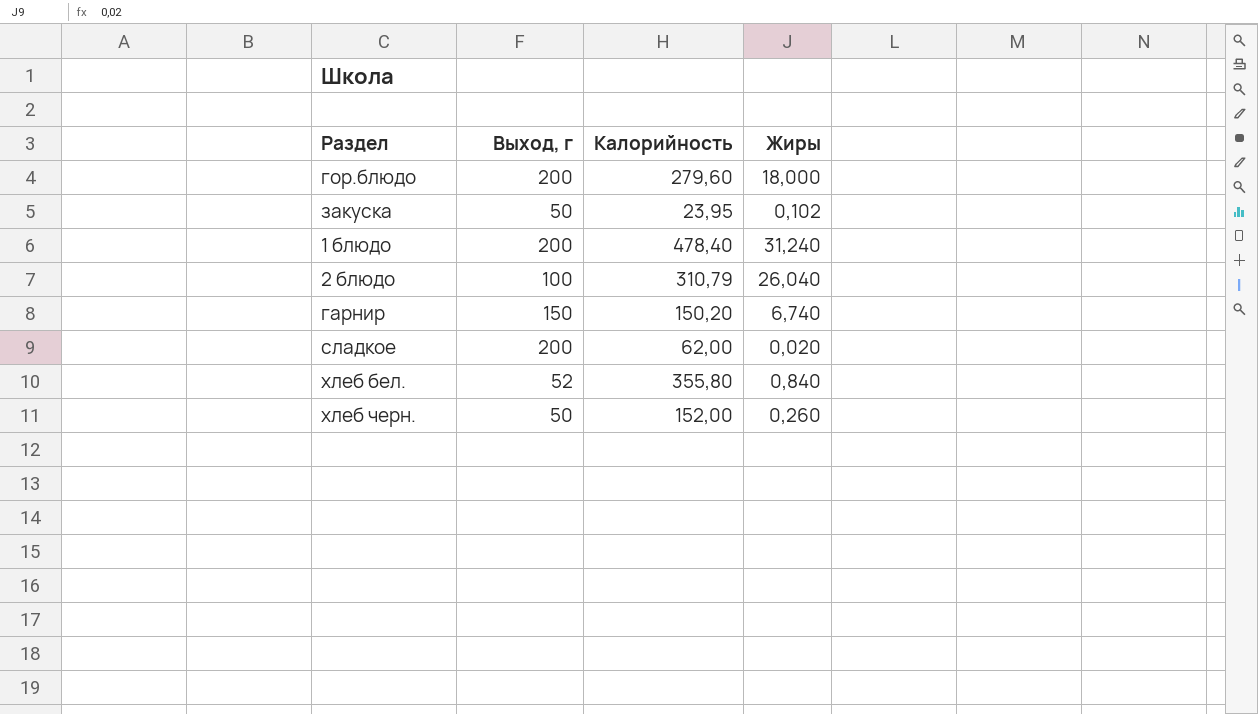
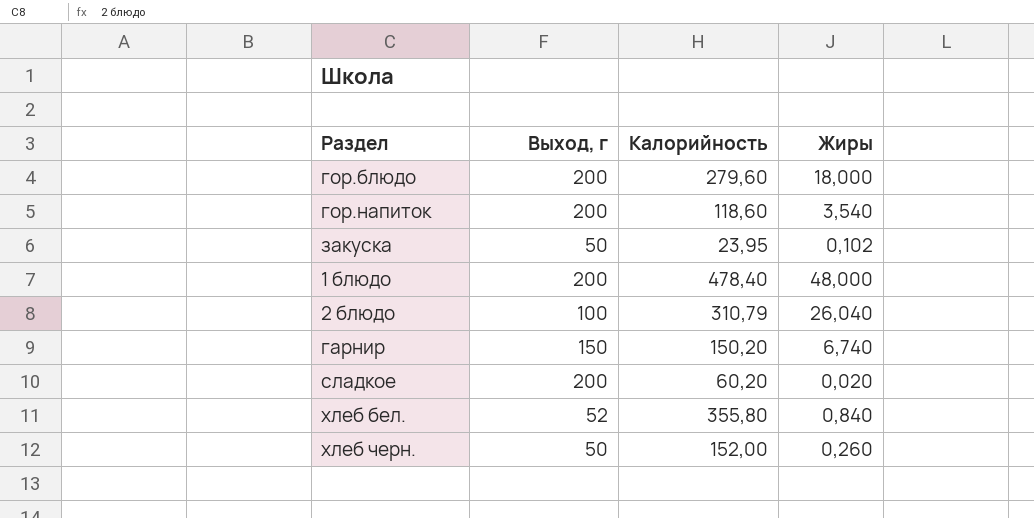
row гор.напиток: none -> 200 | 118,60 | 3,540
1 блюдо | Жиры: 31,240 -> 48,000
сладкое | Калорийность: 62,00 -> 60,20

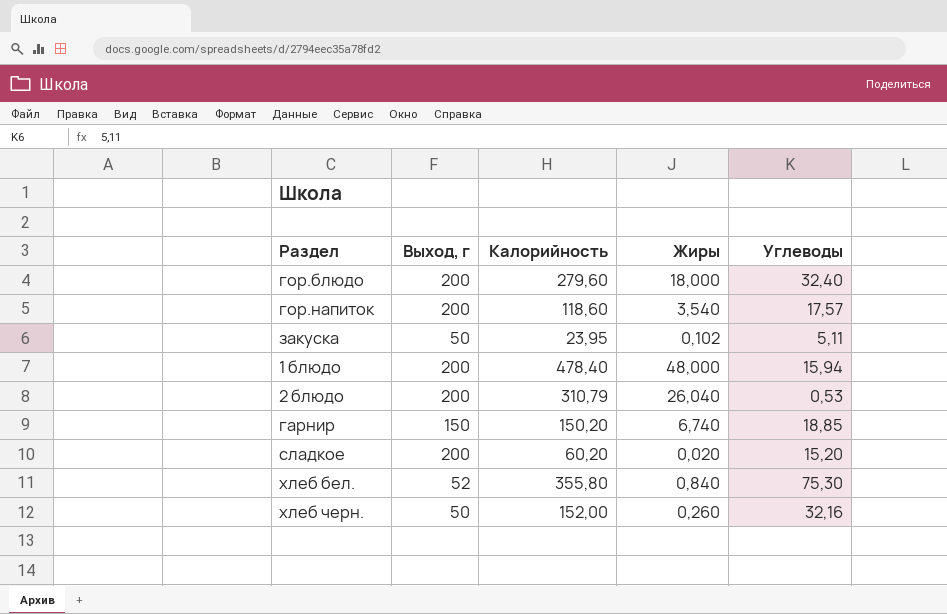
column Углеводы | position: none -> 5
2 блюдо | Выход, г: 100 -> 200

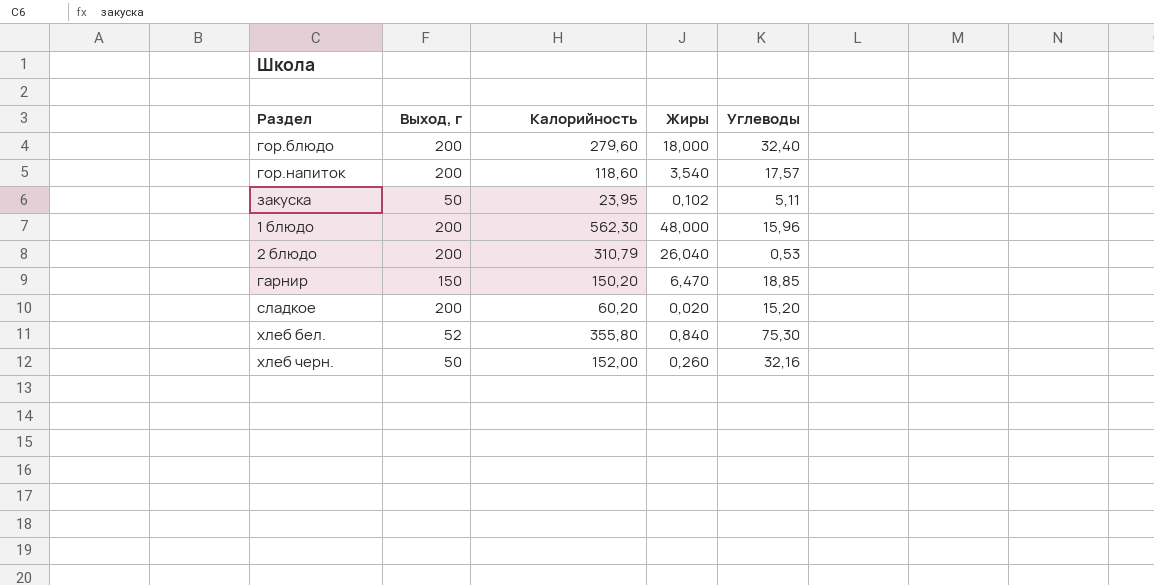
1 блюдо | Калорийность: 478,40 -> 562,30
1 блюдо | Углеводы: 15,94 -> 15,96
гарнир | Жиры: 6,740 -> 6,470

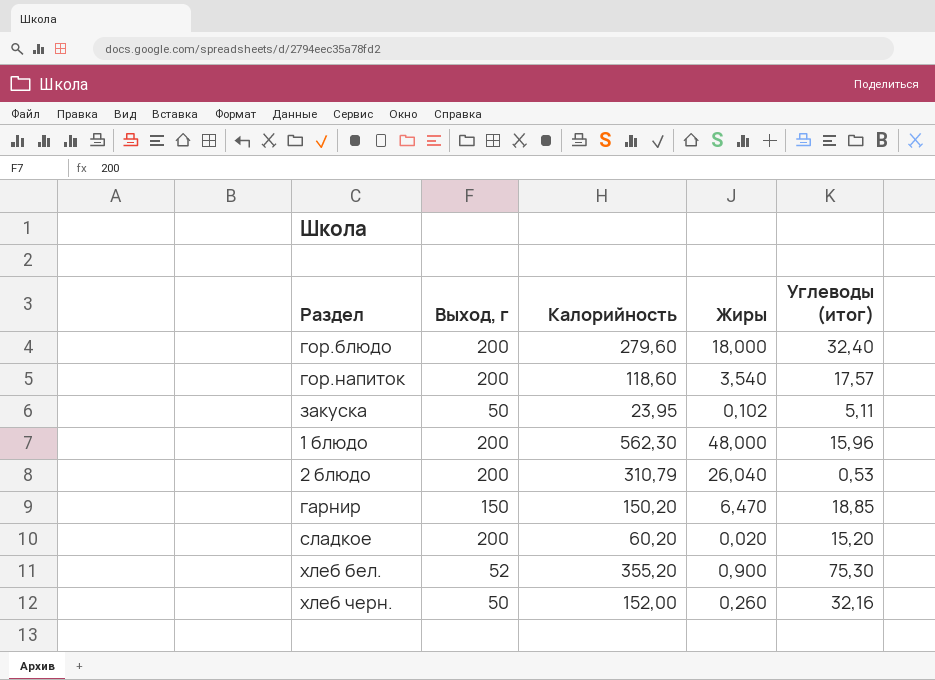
column name: Углеводы -> Углеводы (итог)
хлеб бел. | Калорийность: 355,80 -> 355,20
хлеб бел. | Жиры: 0,840 -> 0,900

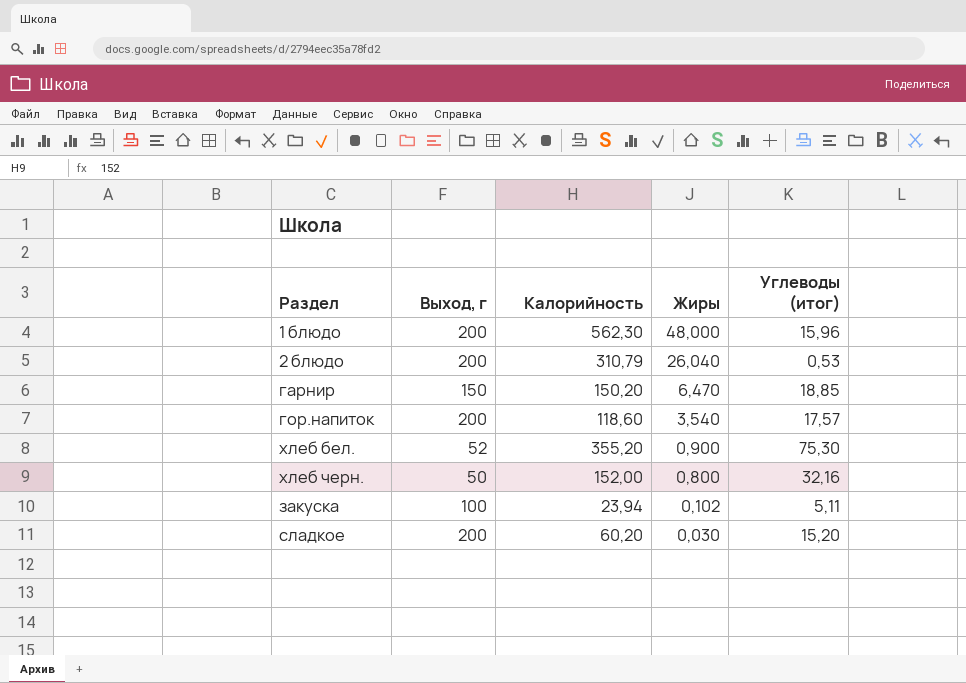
row order: none -> Жиры descending
row гор.блюдо: 200 | 279,60 | 18,000 | 32,40 -> none
хлеб черн. | Жиры: 0,260 -> 0,800
закуска | Выход, г: 50 -> 100
закуска | Калорийность: 23,95 -> 23,94
сладкое | Жиры: 0,020 -> 0,030

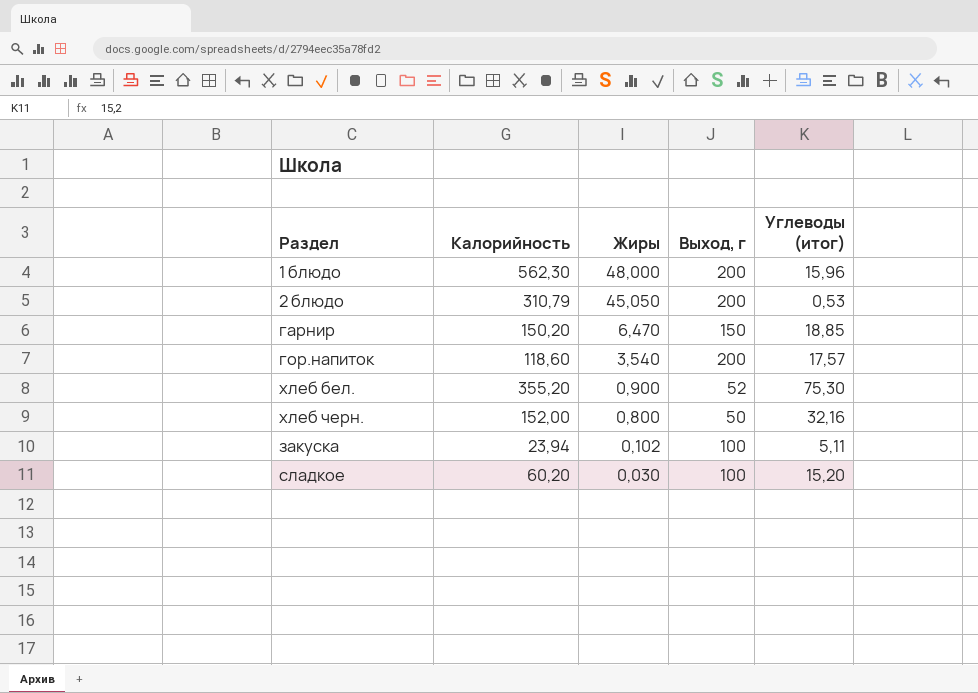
column Выход, г | position: 2 -> 4
2 блюдо | Жиры: 26,040 -> 45,050
сладкое | Выход, г: 200 -> 100

